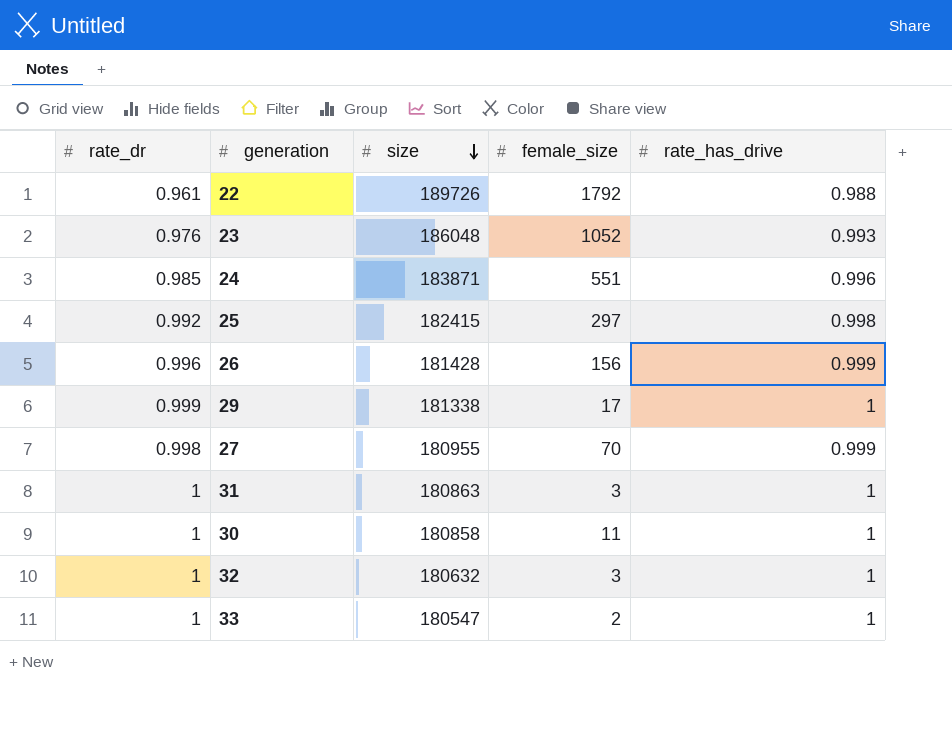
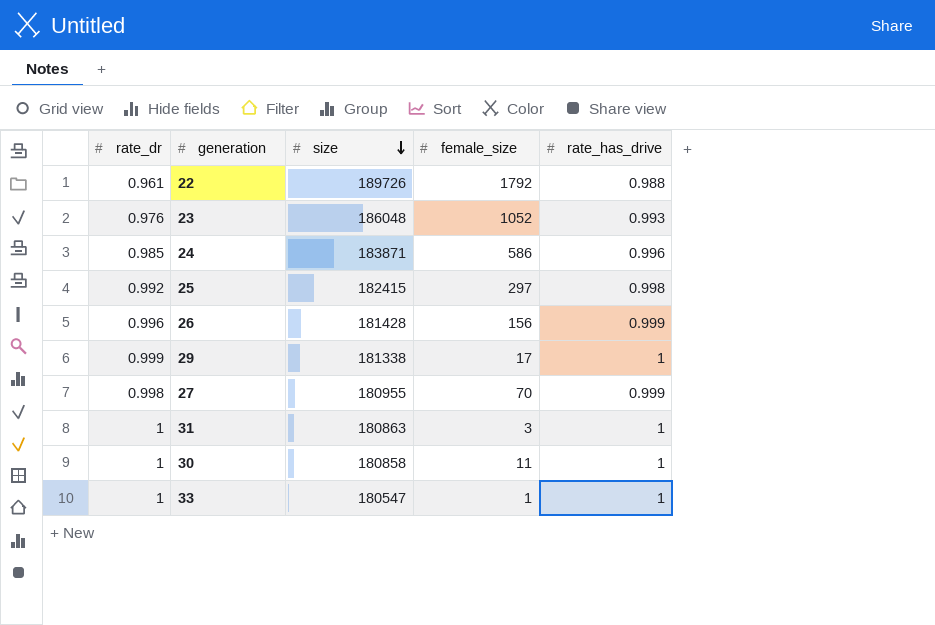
row 32: 1 | 180632 | 3 | 1 -> none
24 | female_size: 551 -> 586
33 | female_size: 2 -> 1

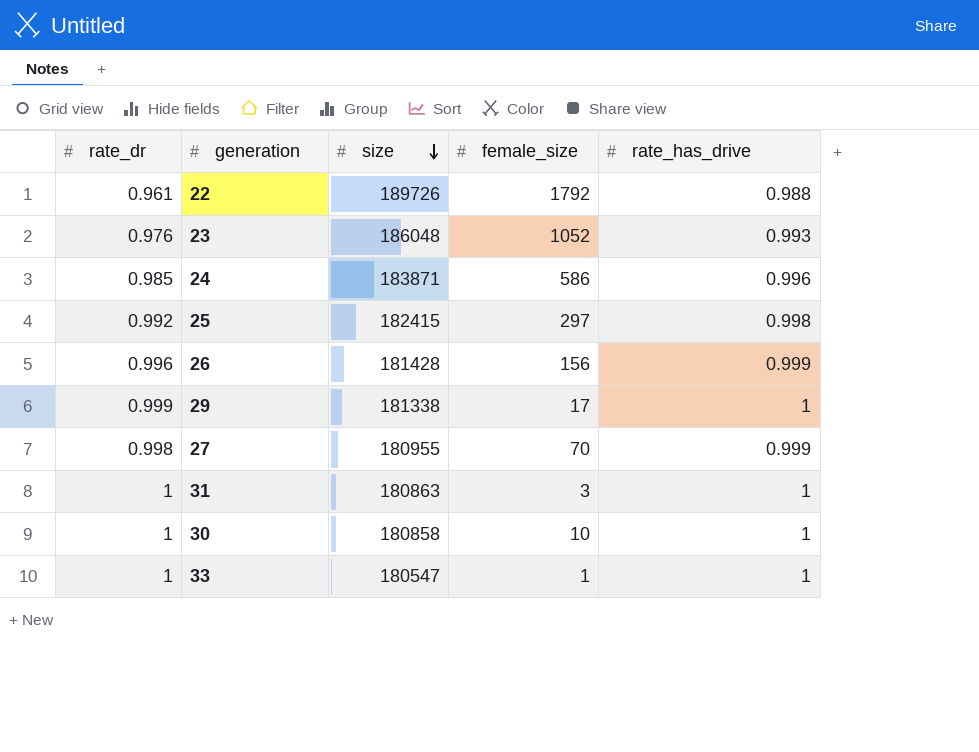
30 | female_size: 11 -> 10

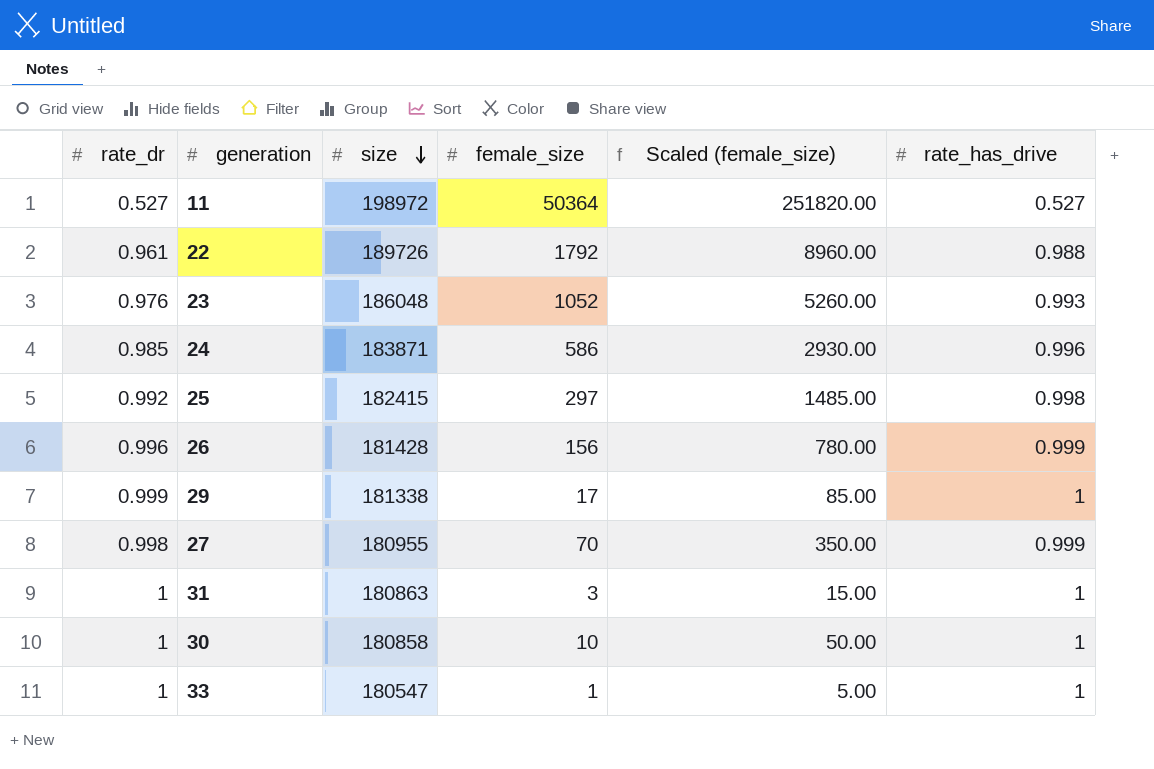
column Scaled (female_size) | formula: none -> [female_size] * 5
row 11: none -> 0.527 | 198972 | 50364 | 251820.00 | 0.527

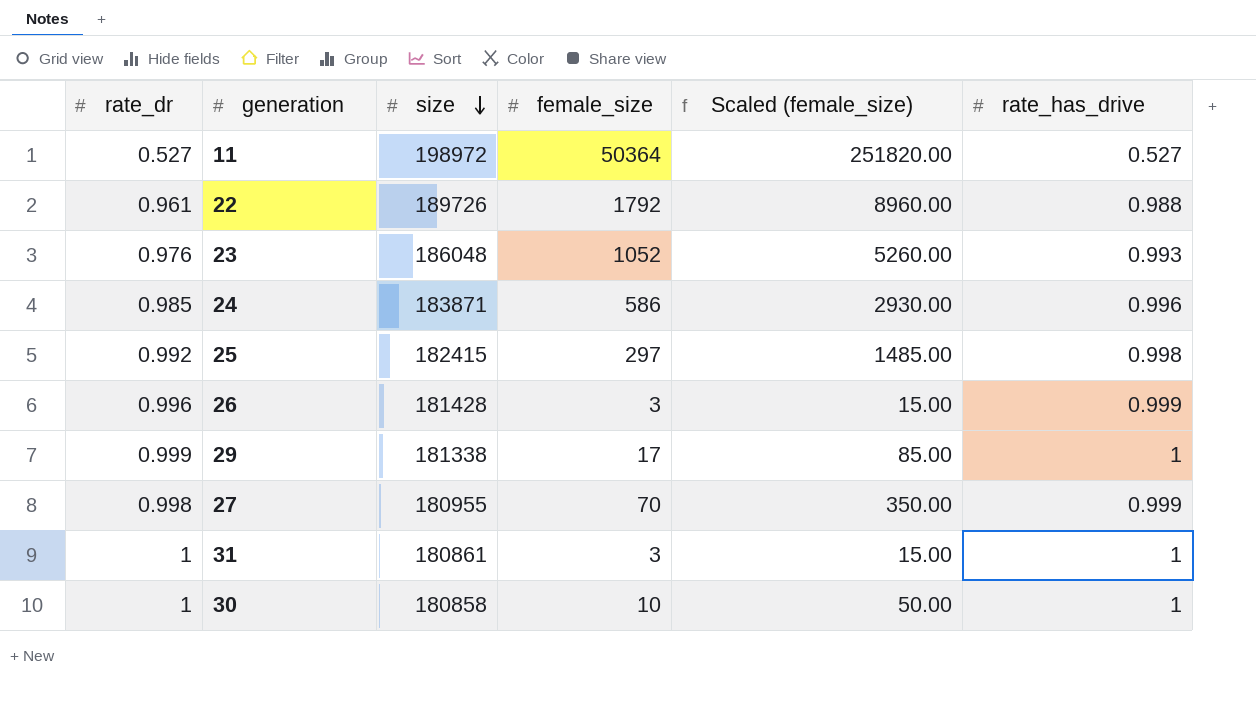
row 33: 1 | 180547 | 1 | 5.00 | 1 -> none
26 | female_size: 156 -> 3
26 | Scaled (female_size): 780.00 -> 15.00
31 | size: 180863 -> 180861

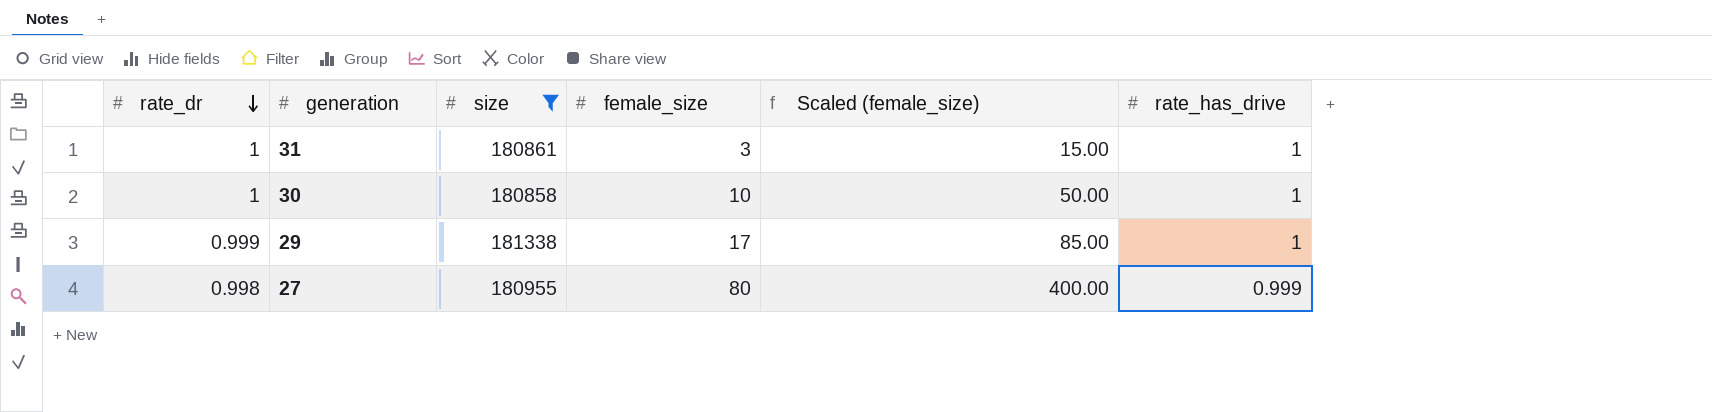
filter: none -> size <= 181338
row order: size descending -> rate_dr descending
27 | female_size: 70 -> 80
27 | Scaled (female_size): 350.00 -> 400.00

